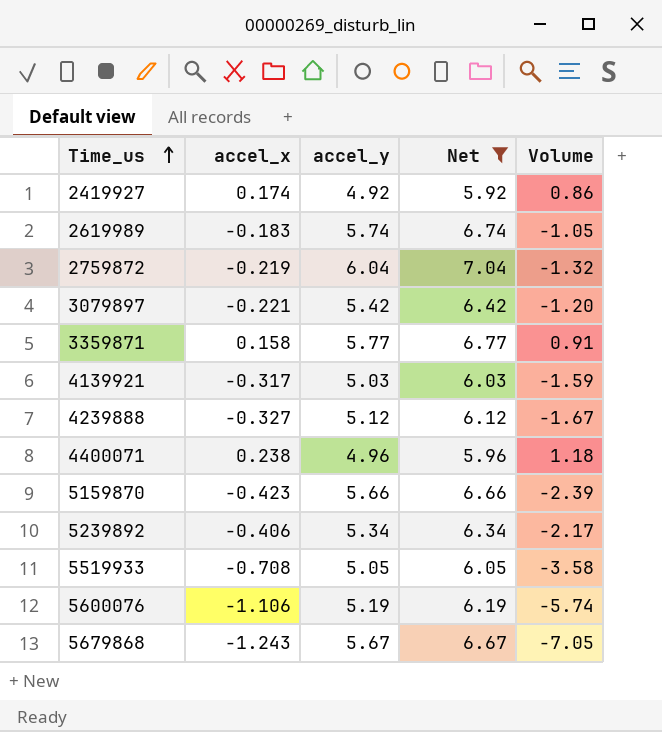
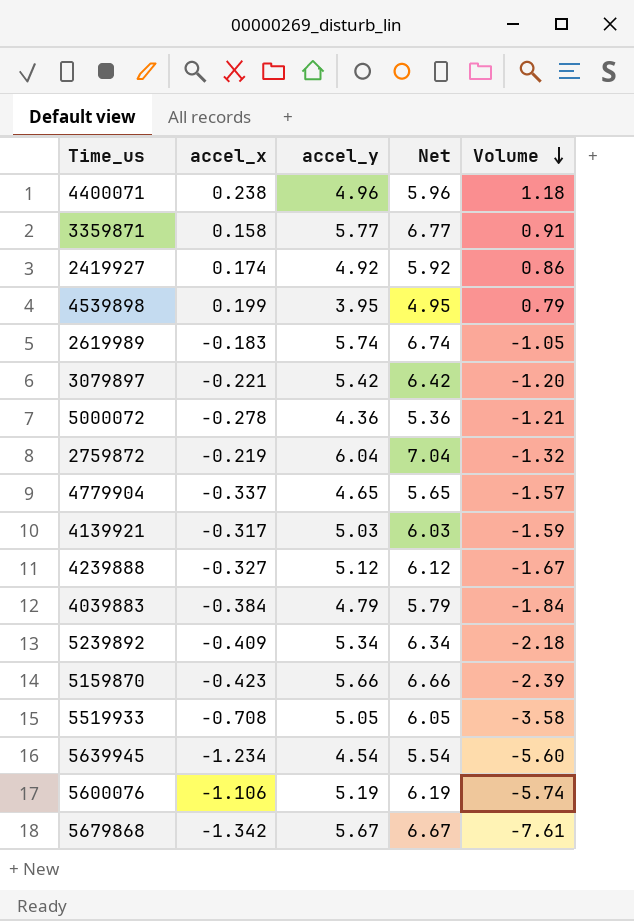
filter: Net >= 5.92 -> none
row order: Time_us ascending -> Volume descending
5239892 | accel_x: -0.406 -> -0.409
5239892 | Volume: -2.17 -> -2.18
5679868 | accel_x: -1.243 -> -1.342
5679868 | Volume: -7.05 -> -7.61

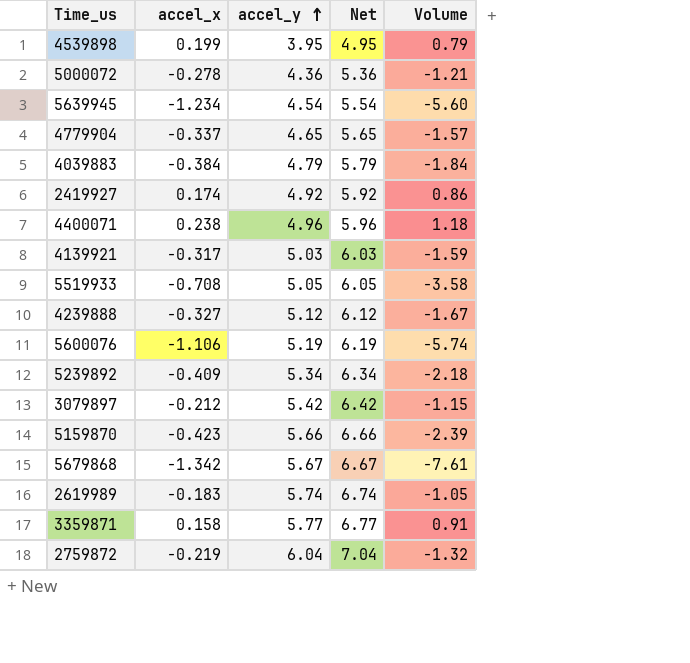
row order: Volume descending -> accel_y ascending
3079897 | accel_x: -0.221 -> -0.212
3079897 | Volume: -1.20 -> -1.15

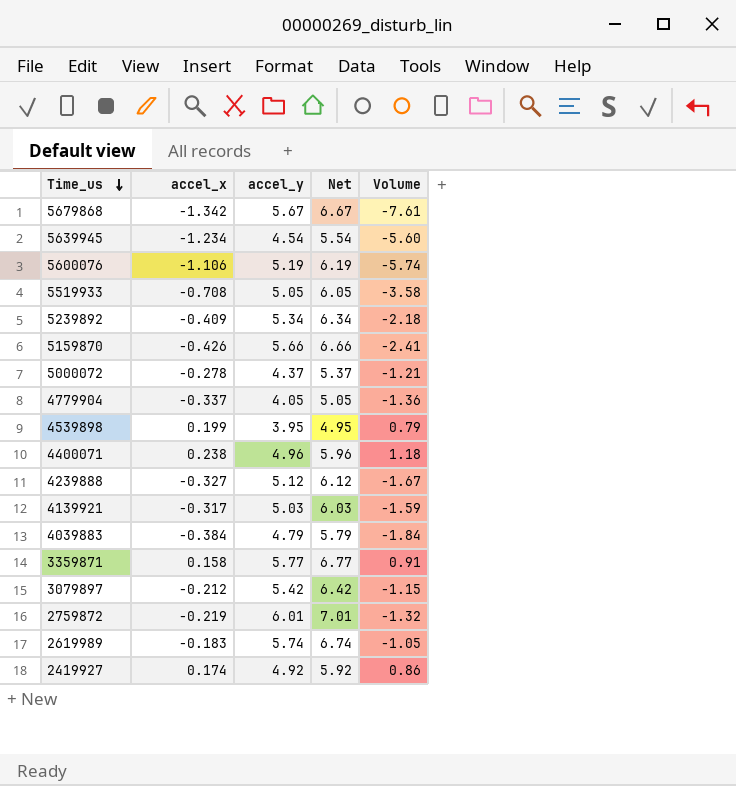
row order: accel_y ascending -> Time_us descending
5159870 | accel_x: -0.423 -> -0.426
5159870 | Volume: -2.39 -> -2.41
5000072 | accel_y: 4.36 -> 4.37
5000072 | Net: 5.36 -> 5.37
4779904 | accel_y: 4.65 -> 4.05
4779904 | Net: 5.65 -> 5.05
4779904 | Volume: -1.57 -> -1.36
2759872 | accel_y: 6.04 -> 6.01
2759872 | Net: 7.04 -> 7.01

